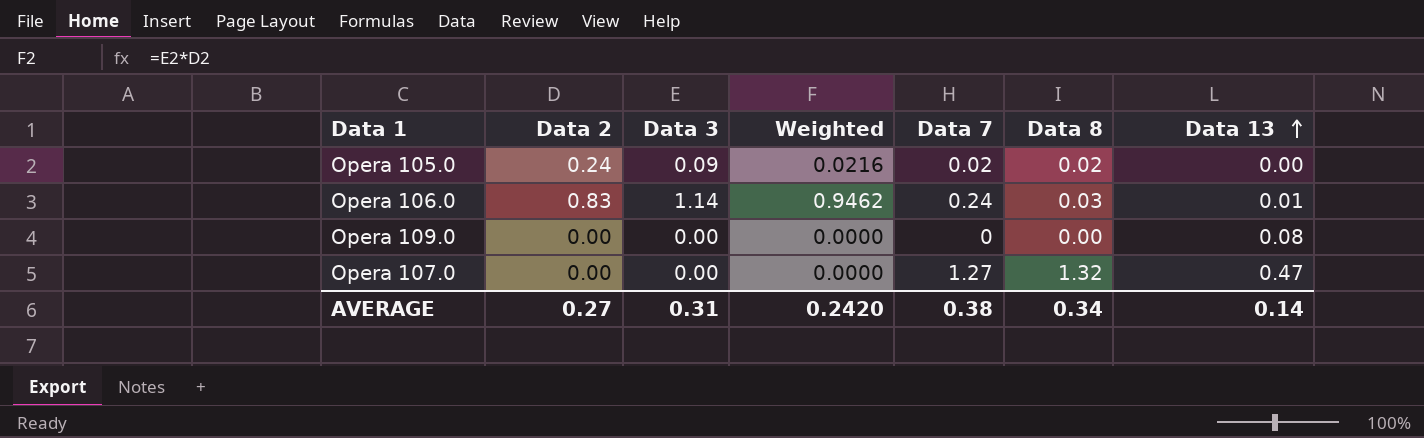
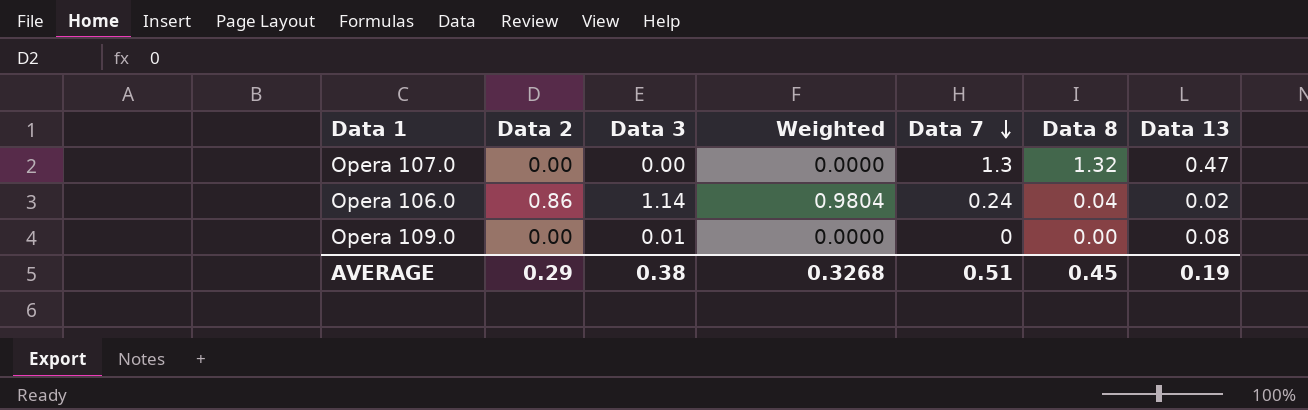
row order: Data 13 ascending -> Data 7 descending
row Opera 105.0: 0.24 | 0.09 | 0.0216 | 0.02 | 0.02 | 0.00 -> none
Opera 107.0 | Data 7: 1.27 -> 1.3
Opera 106.0 | Data 2: 0.83 -> 0.86
Opera 106.0 | Weighted: 0.9462 -> 0.9804
Opera 106.0 | Data 8: 0.03 -> 0.04
Opera 106.0 | Data 13: 0.01 -> 0.02
Opera 109.0 | Data 3: 0.00 -> 0.01
AVERAGE | Data 2: 0.27 -> 0.29
AVERAGE | Data 3: 0.31 -> 0.38
AVERAGE | Weighted: 0.2420 -> 0.3268
AVERAGE | Data 7: 0.38 -> 0.51
AVERAGE | Data 8: 0.34 -> 0.45
AVERAGE | Data 13: 0.14 -> 0.19

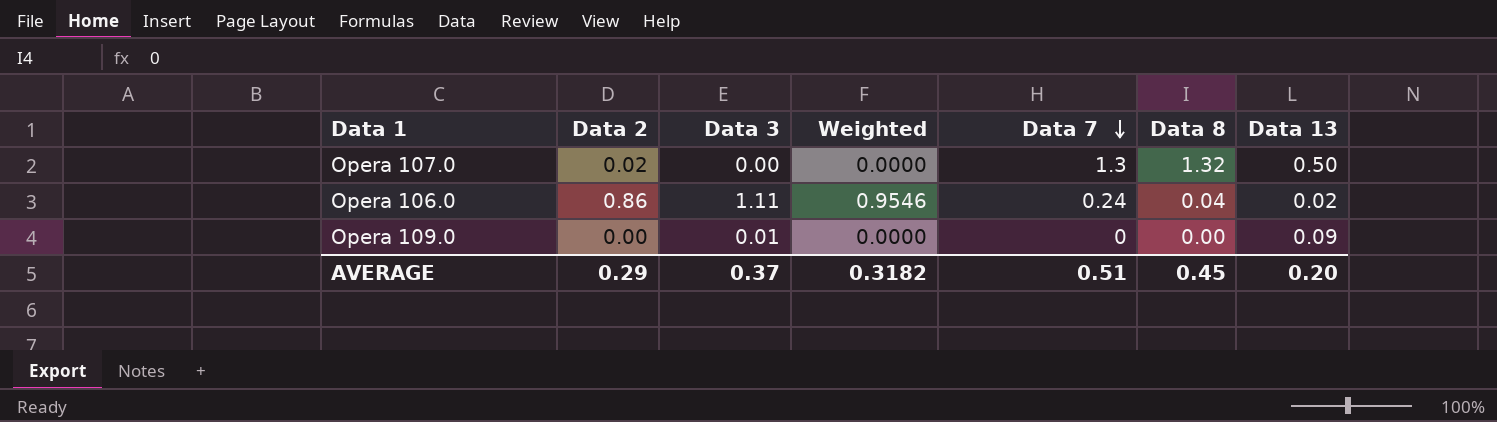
Opera 107.0 | Data 2: 0.00 -> 0.02
Opera 107.0 | Data 13: 0.47 -> 0.50
Opera 106.0 | Data 3: 1.14 -> 1.11
Opera 106.0 | Weighted: 0.9804 -> 0.9546
Opera 109.0 | Data 13: 0.08 -> 0.09
AVERAGE | Data 3: 0.38 -> 0.37
AVERAGE | Weighted: 0.3268 -> 0.3182
AVERAGE | Data 13: 0.19 -> 0.20

